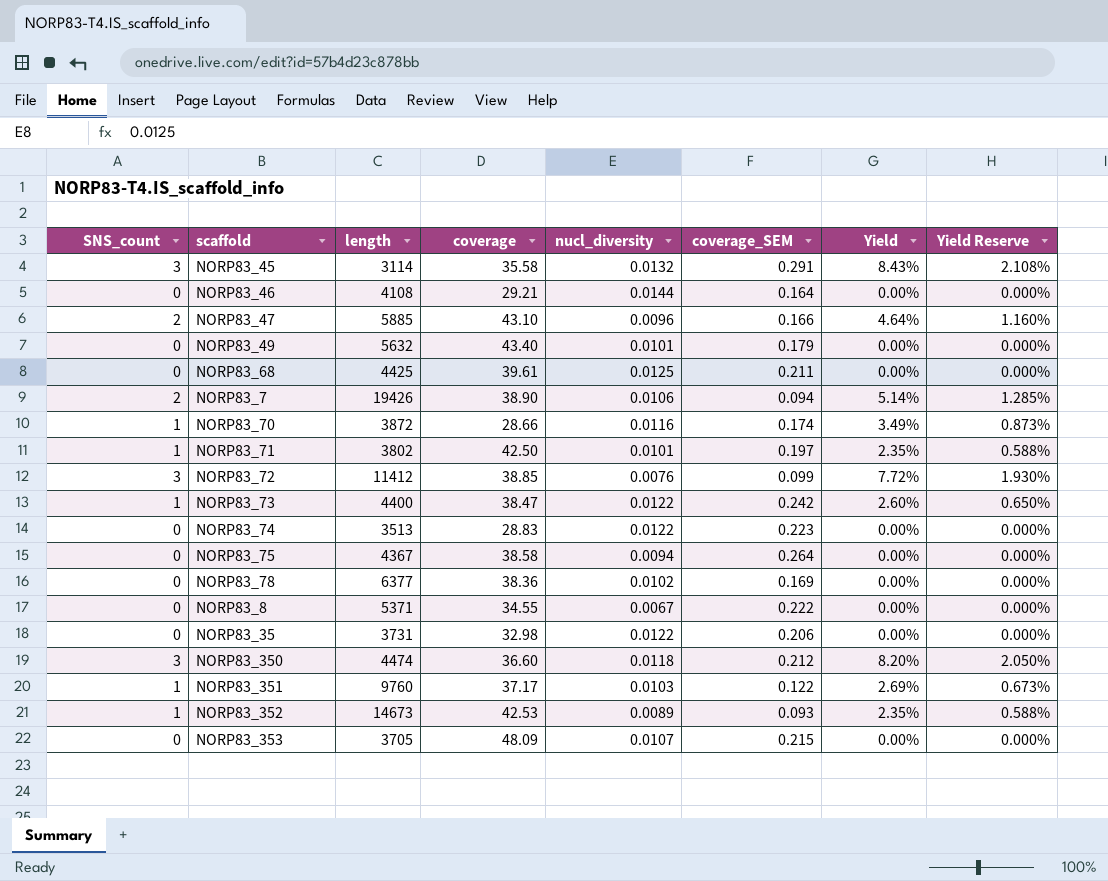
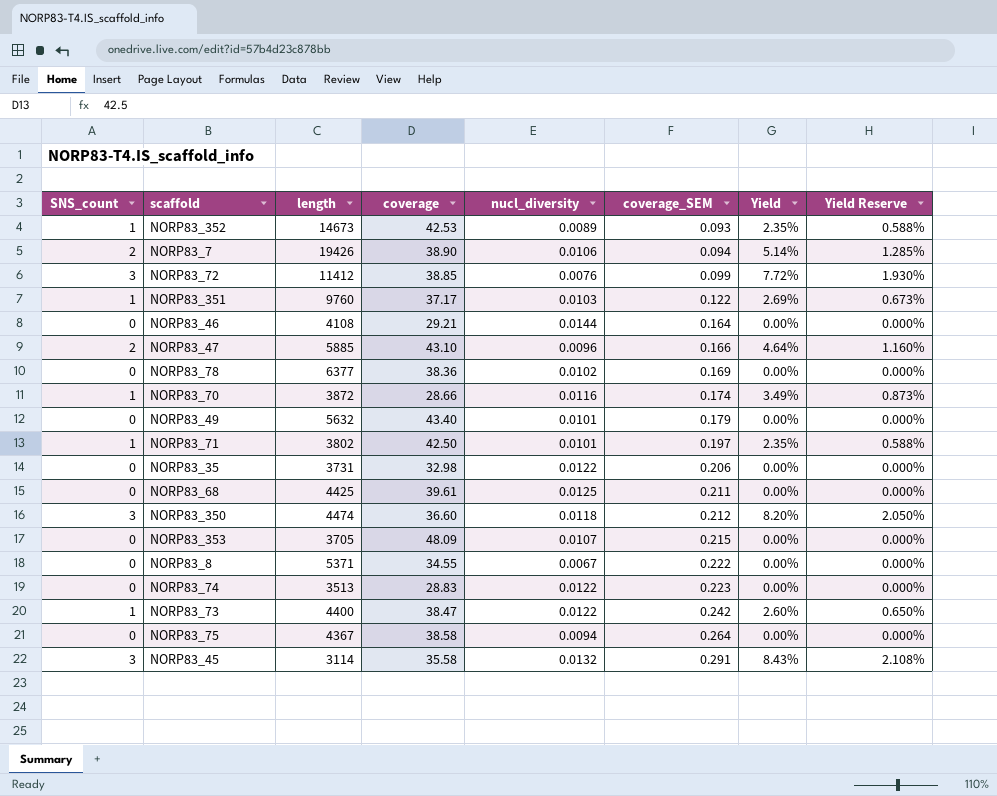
row order: none -> coverage_SEM ascending

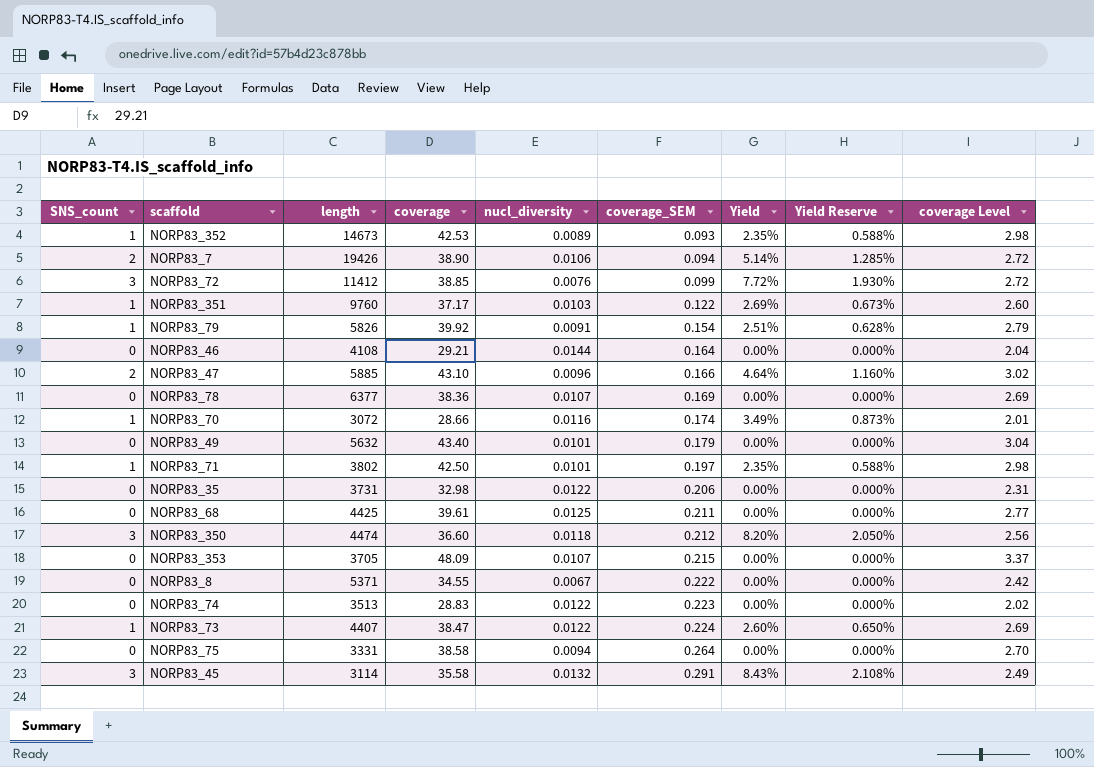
column coverage Level | formula: none -> [coverage] * 0.07
row NORP83_79: none -> 1 | 5826 | 39.92 | 0.0091 | 0.154 | 2.51% | 0.628% | 2.79
NORP83_78 | nucl_diversity: 0.0102 -> 0.0107
NORP83_70 | length: 3872 -> 3072
NORP83_73 | length: 4400 -> 4407
NORP83_73 | coverage_SEM: 0.242 -> 0.224
NORP83_75 | length: 4367 -> 3331

